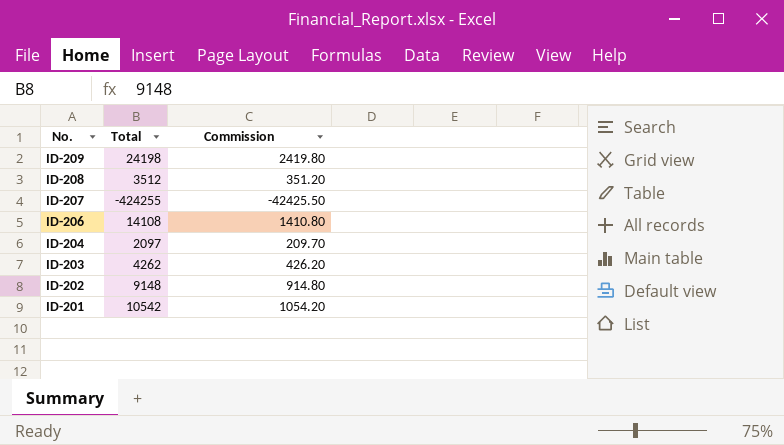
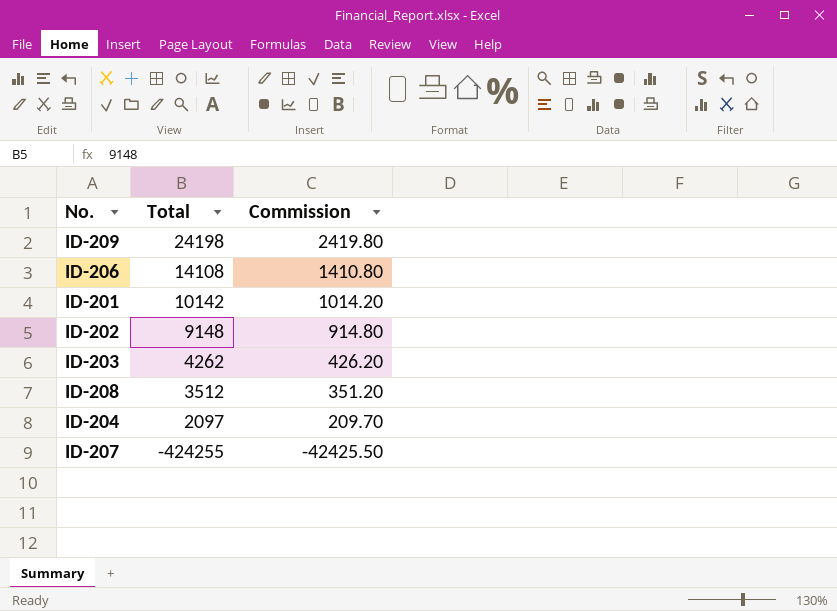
row order: No. descending -> Total descending
ID-201 | Total: 10542 -> 10142
ID-201 | Commission: 1054.20 -> 1014.20

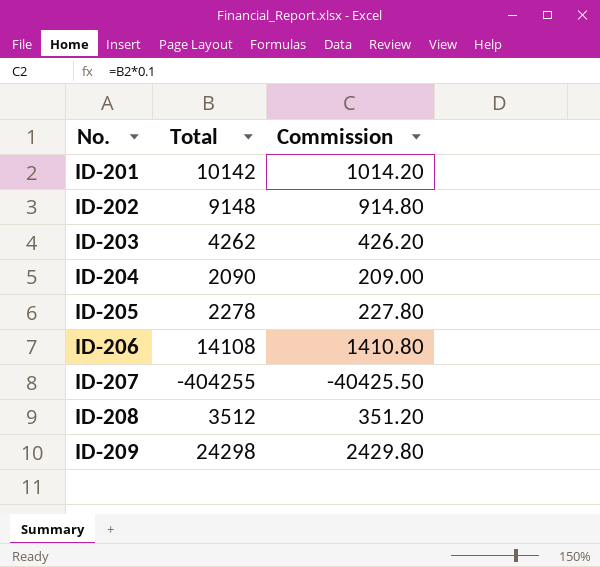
row order: Total descending -> No. ascending
ID-204 | Total: 2097 -> 2090
ID-204 | Commission: 209.70 -> 209.00
row ID-205: none -> 2278 | 227.80
ID-207 | Total: -424255 -> -404255
ID-207 | Commission: -42425.50 -> -40425.50
ID-209 | Total: 24198 -> 24298
ID-209 | Commission: 2419.80 -> 2429.80

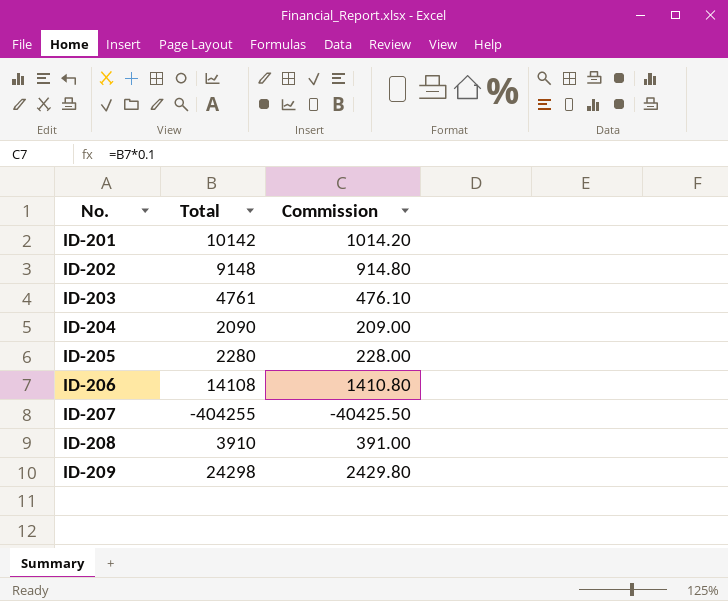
ID-203 | Total: 4262 -> 4761
ID-203 | Commission: 426.20 -> 476.10
ID-205 | Total: 2278 -> 2280
ID-205 | Commission: 227.80 -> 228.00
ID-208 | Total: 3512 -> 3910
ID-208 | Commission: 351.20 -> 391.00

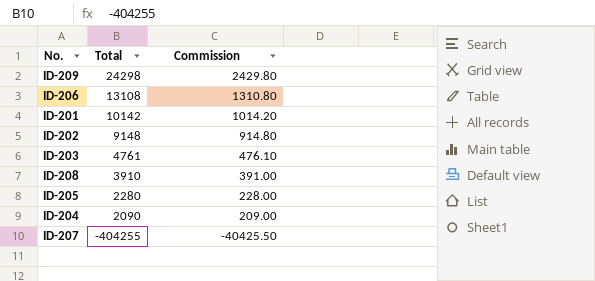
row order: No. ascending -> Total descending
ID-206 | Total: 14108 -> 13108
ID-206 | Commission: 1410.80 -> 1310.80

